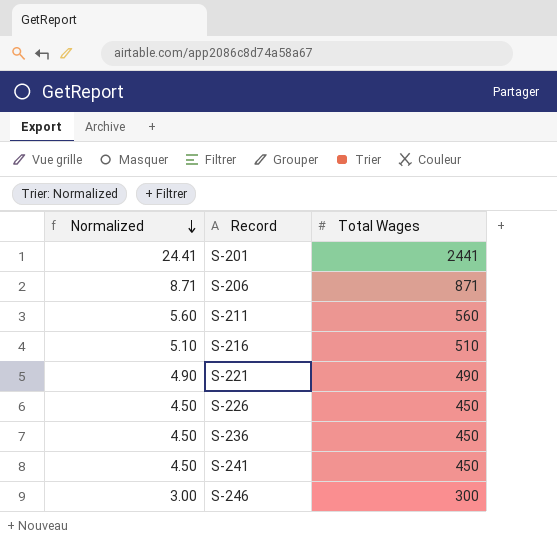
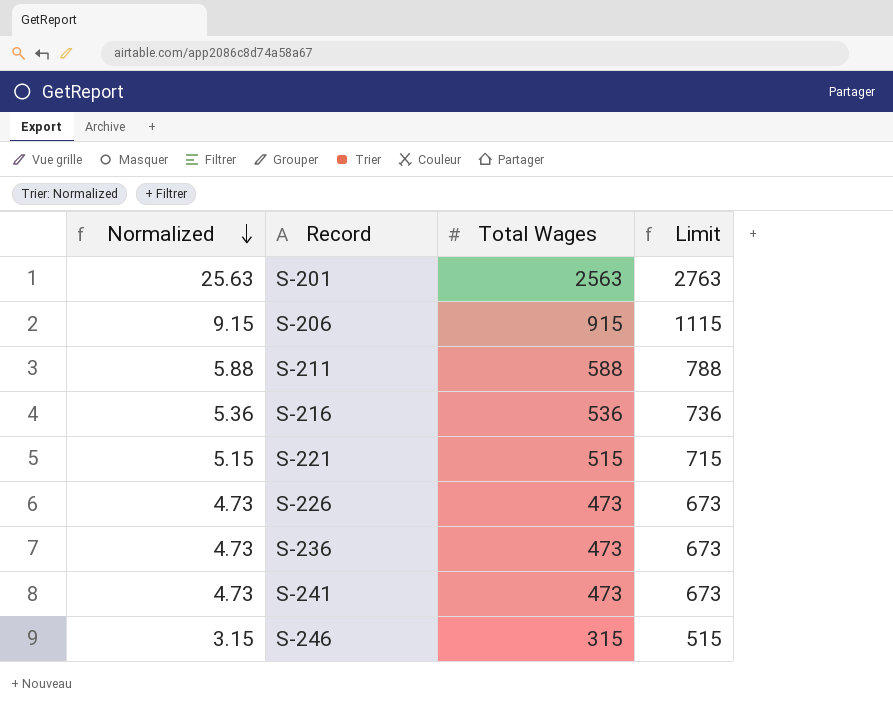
column Limit | formula: none -> [Total Wages] + 200
S-201 | Normalized: 24.41 -> 25.63
S-201 | Total Wages: 2441 -> 2563
S-206 | Normalized: 8.71 -> 9.15
S-206 | Total Wages: 871 -> 915
S-211 | Normalized: 5.60 -> 5.88
S-211 | Total Wages: 560 -> 588
S-216 | Normalized: 5.10 -> 5.36
S-216 | Total Wages: 510 -> 536
S-221 | Normalized: 4.90 -> 5.15
S-221 | Total Wages: 490 -> 515
S-226 | Normalized: 4.50 -> 4.73
S-226 | Total Wages: 450 -> 473
S-236 | Normalized: 4.50 -> 4.73
S-236 | Total Wages: 450 -> 473
S-241 | Normalized: 4.50 -> 4.73
S-241 | Total Wages: 450 -> 473
S-246 | Normalized: 3.00 -> 3.15
S-246 | Total Wages: 300 -> 315

